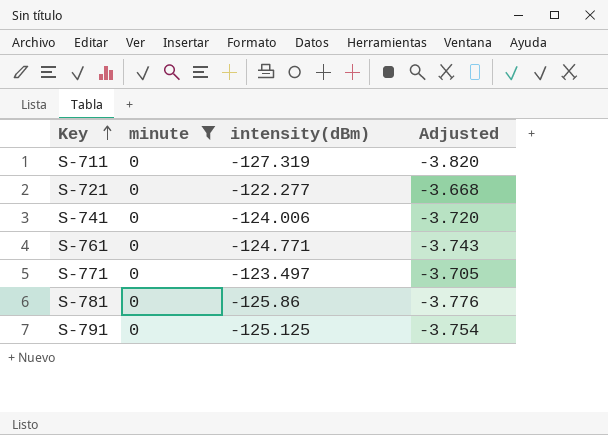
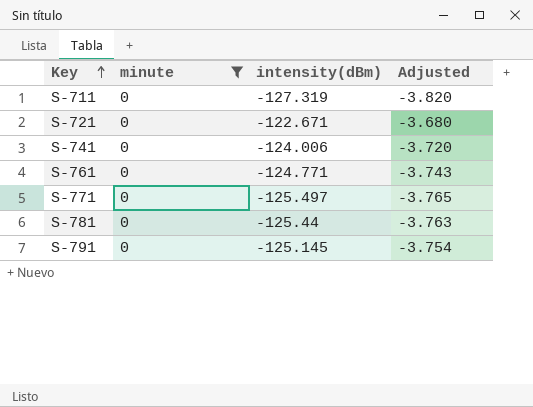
S-721 | intensity(dBm): -122.277 -> -122.671
S-721 | Adjusted: -3.668 -> -3.680
S-771 | intensity(dBm): -123.497 -> -125.497
S-771 | Adjusted: -3.705 -> -3.765
S-781 | intensity(dBm): -125.86 -> -125.44
S-781 | Adjusted: -3.776 -> -3.763
S-791 | intensity(dBm): -125.125 -> -125.145

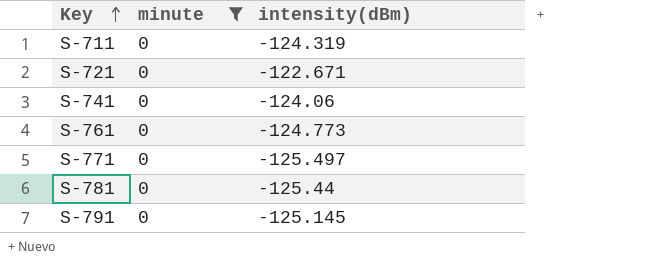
column Adjusted | formula: [intensity(dBm)] * 0.03 -> none
S-711 | intensity(dBm): -127.319 -> -124.319
S-741 | intensity(dBm): -124.006 -> -124.06
S-761 | intensity(dBm): -124.771 -> -124.773

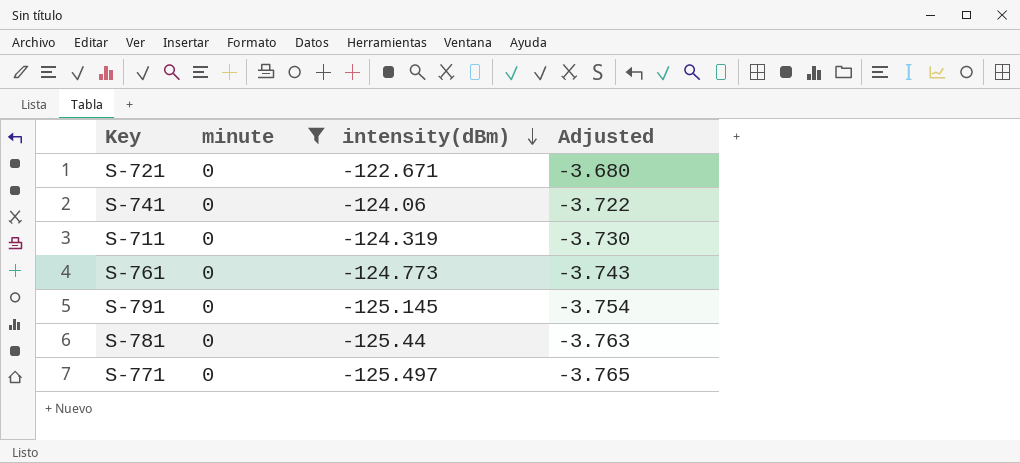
row order: Key ascending -> intensity(dBm) descending
column Adjusted | formula: none -> [intensity(dBm)] * 0.03

